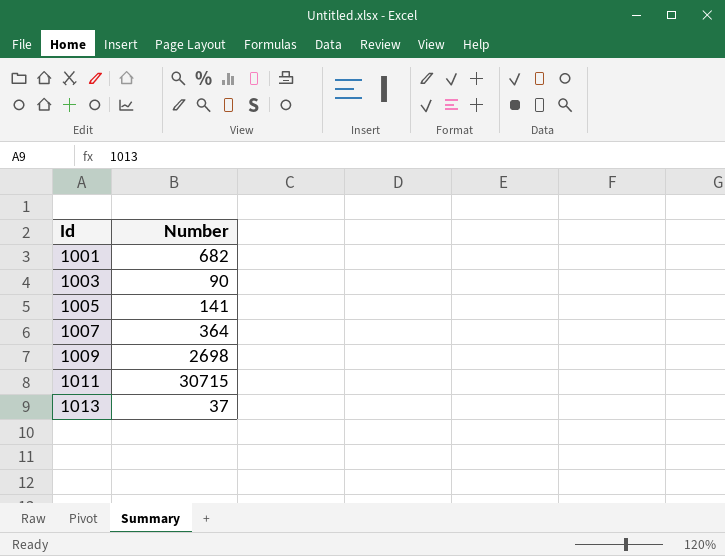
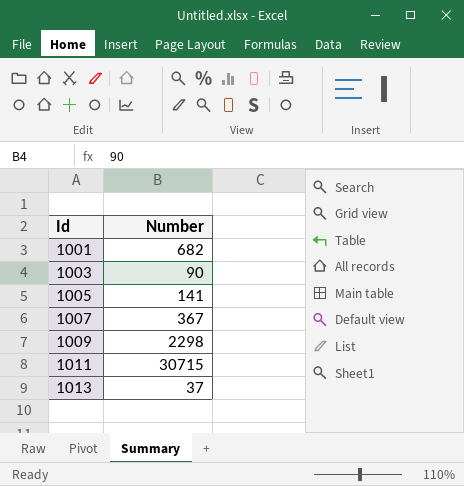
1007 | Number: 364 -> 367
1009 | Number: 2698 -> 2298

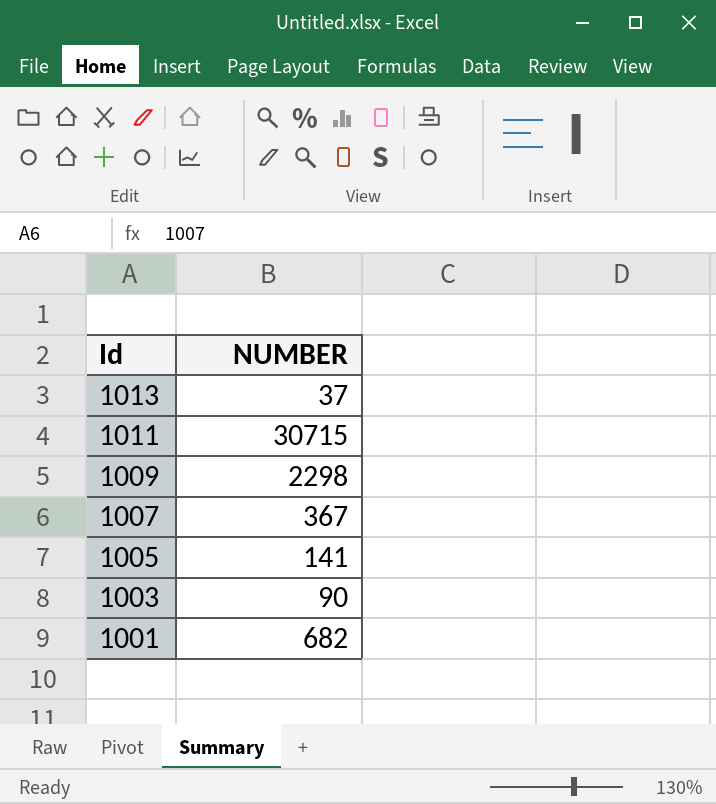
row order: Id ascending -> Id descending
column name: Number -> NUMBER

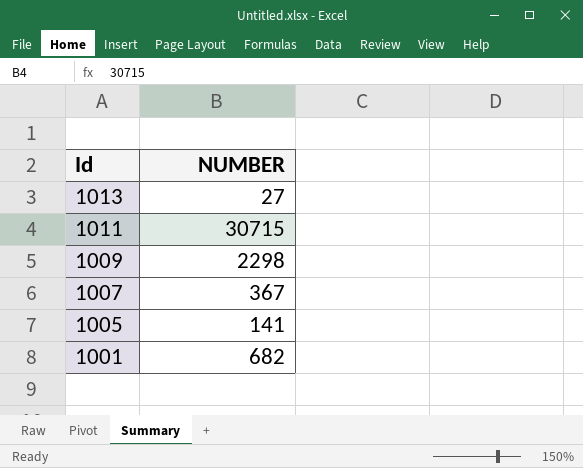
row 1003: 90 -> none
1013 | NUMBER: 37 -> 27

